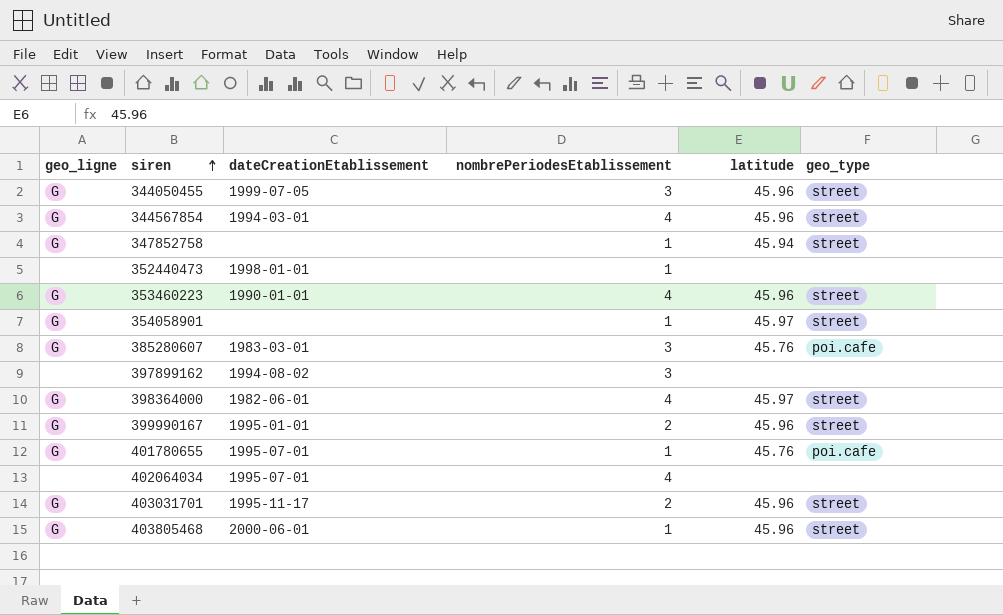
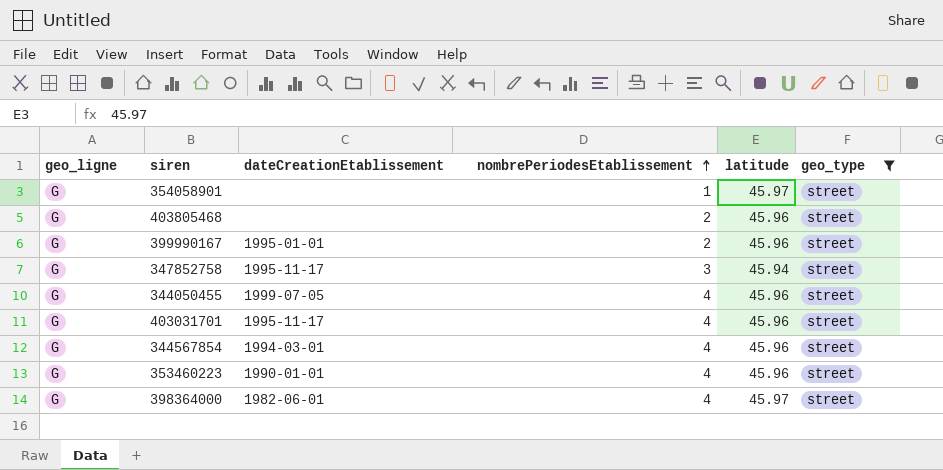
filter: none -> geo_type = street
row order: siren ascending -> nombrePeriodesEtablissement ascending
403805468 | dateCreationEtablissement: 2000-06-01 -> none
403805468 | nombrePeriodesEtablissement: 1 -> 2
347852758 | dateCreationEtablissement: none -> 1995-11-17
347852758 | nombrePeriodesEtablissement: 1 -> 3
344050455 | nombrePeriodesEtablissement: 3 -> 4
403031701 | nombrePeriodesEtablissement: 2 -> 4

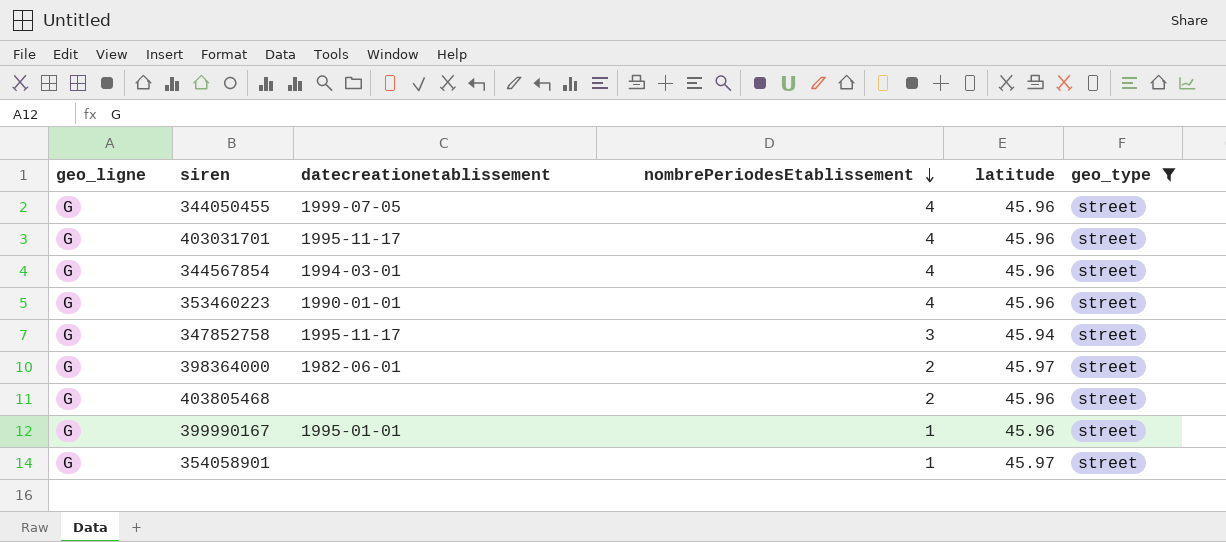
row order: nombrePeriodesEtablissement ascending -> nombrePeriodesEtablissement descending
column name: dateCreationEtablissement -> datecreationetablissement
398364000 | nombrePeriodesEtablissement: 4 -> 2
399990167 | nombrePeriodesEtablissement: 2 -> 1

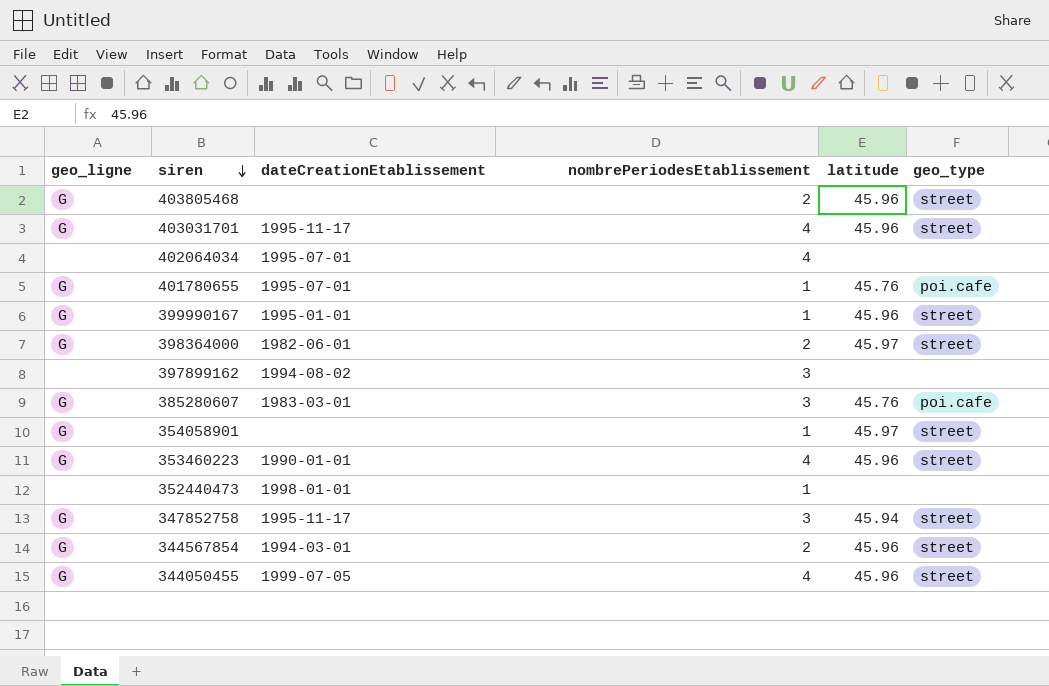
filter: geo_type = street -> none
row order: nombrePeriodesEtablissement descending -> siren descending
column name: datecreationetablissement -> dateCreationEtablissement
344567854 | nombrePeriodesEtablissement: 4 -> 2

